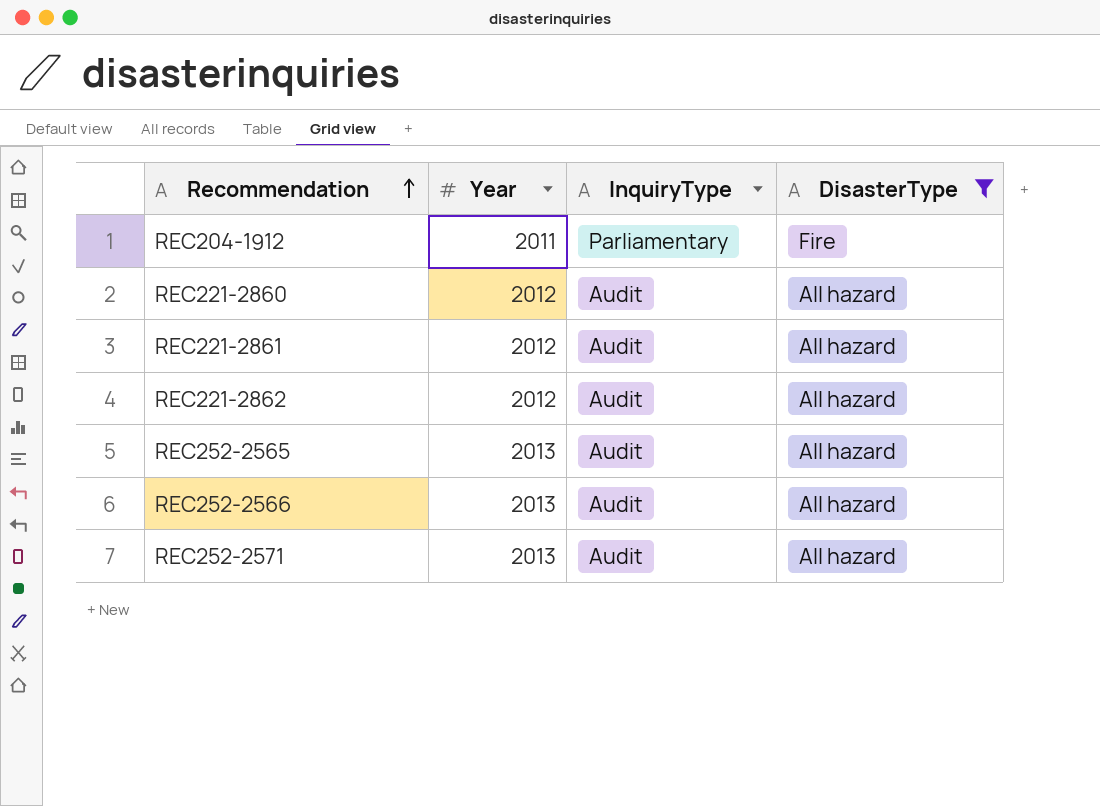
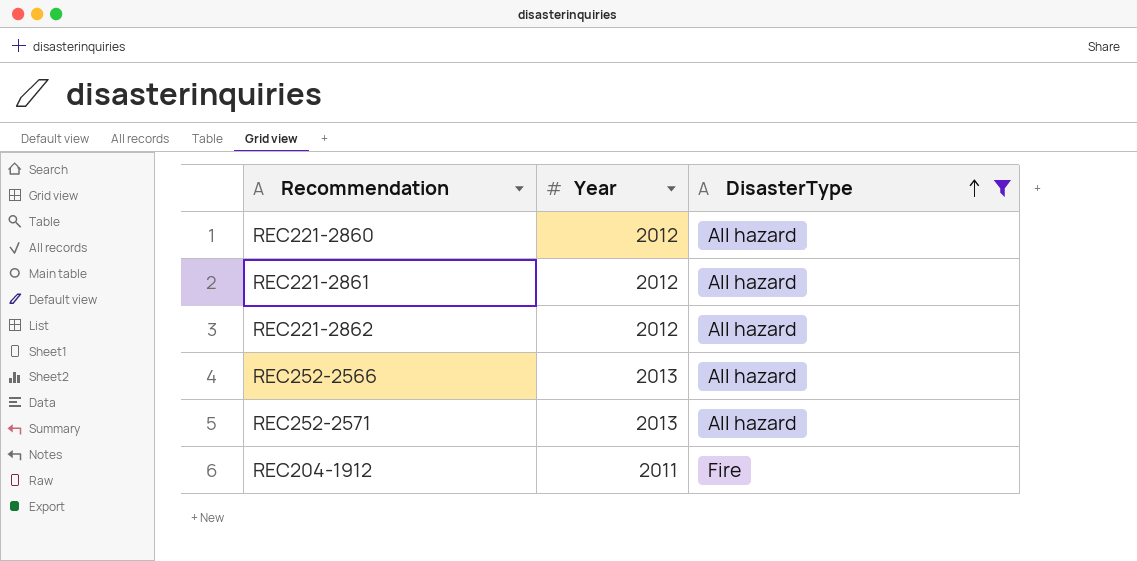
row order: Recommendation ascending -> DisasterType ascending
column InquiryType | position: 3 -> none
row REC252-2565: 2013 | Audit | All hazard -> none

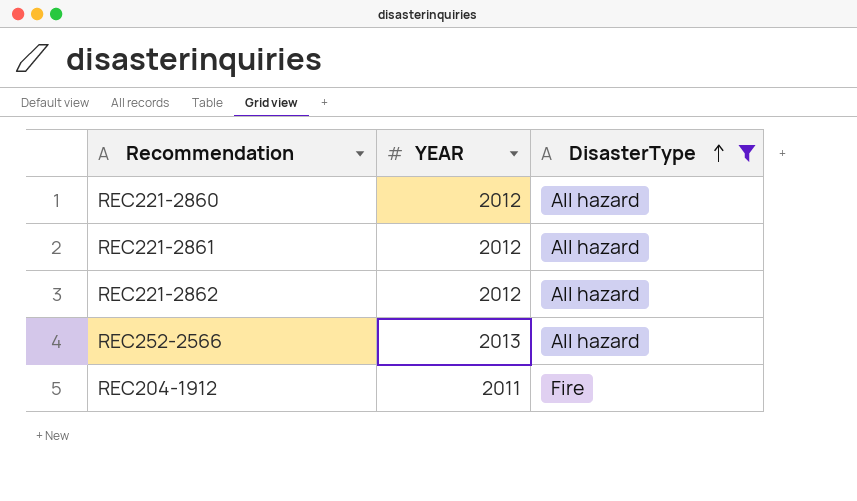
column name: Year -> YEAR
row REC252-2571: 2013 | All hazard -> none

